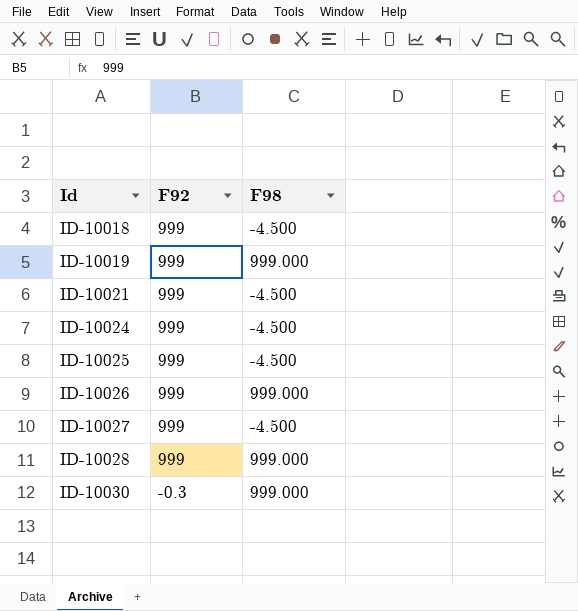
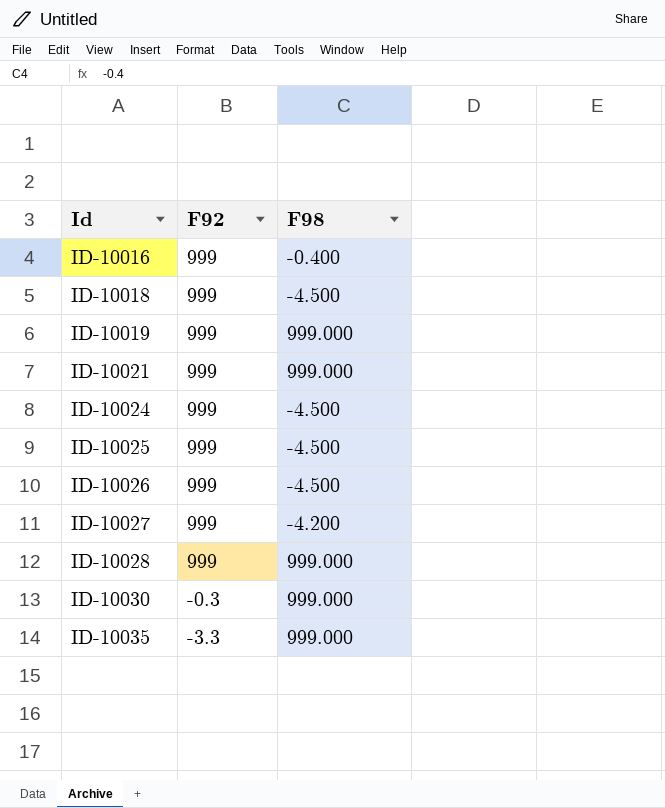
row ID-10016: none -> 999 | -0.400
ID-10021 | F98: -4.500 -> 999.000
ID-10026 | F98: 999.000 -> -4.500
ID-10027 | F98: -4.500 -> -4.200
row ID-10035: none -> -3.3 | 999.000

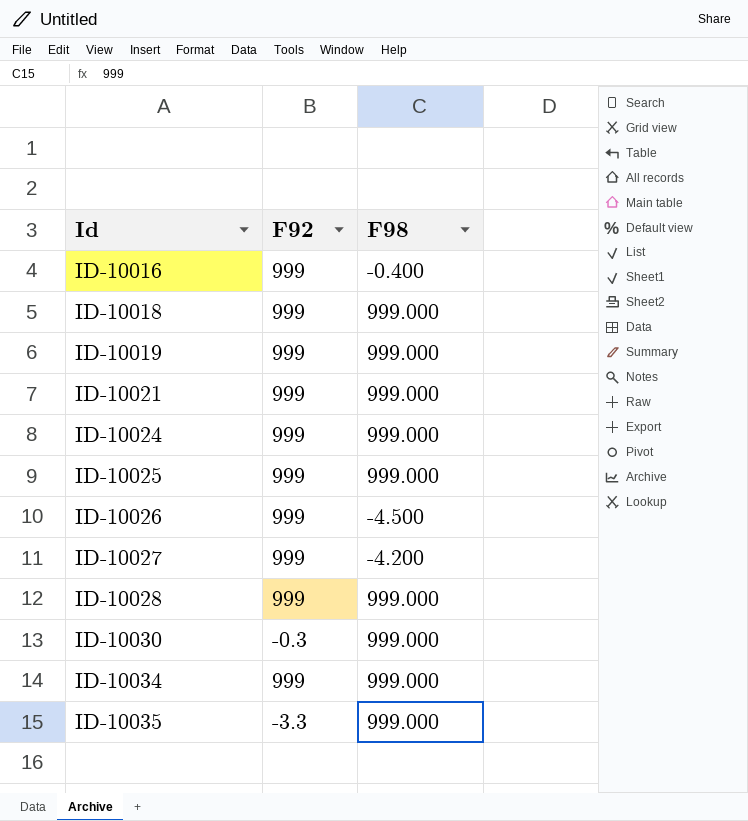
ID-10018 | F98: -4.500 -> 999.000
ID-10024 | F98: -4.500 -> 999.000
ID-10025 | F98: -4.500 -> 999.000
row ID-10034: none -> 999 | 999.000

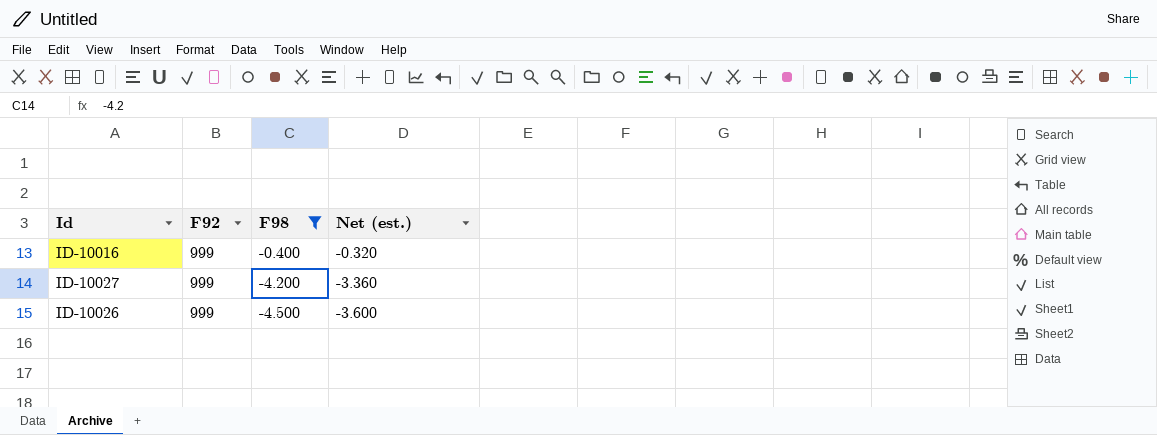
filter: none -> F98 != 999.000
row order: Id ascending -> F98 descending
column Net (est.) | formula: none -> [F98] * 0.8

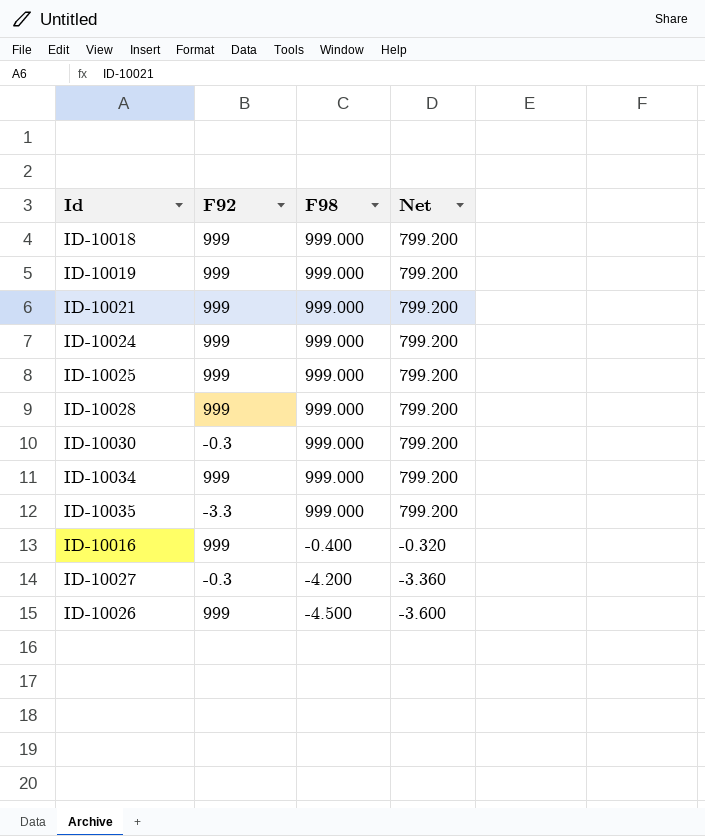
filter: F98 != 999.000 -> none
column name: Net (est.) -> Net
ID-10027 | F92: 999 -> -0.3

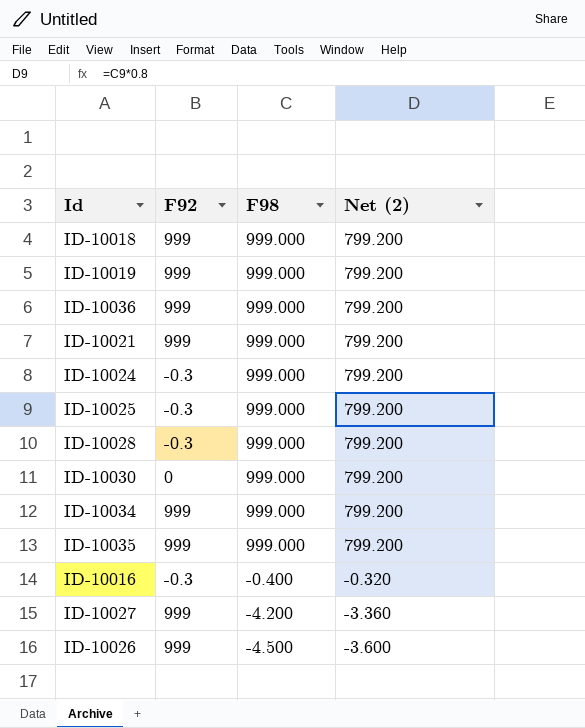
column name: Net -> Net (2)
row ID-10036: none -> 999 | 999.000 | 799.200
ID-10024 | F92: 999 -> -0.3
ID-10025 | F92: 999 -> -0.3
ID-10028 | F92: 999 -> -0.3
ID-10030 | F92: -0.3 -> 0
ID-10035 | F92: -3.3 -> 999
ID-10016 | F92: 999 -> -0.3
ID-10027 | F92: -0.3 -> 999

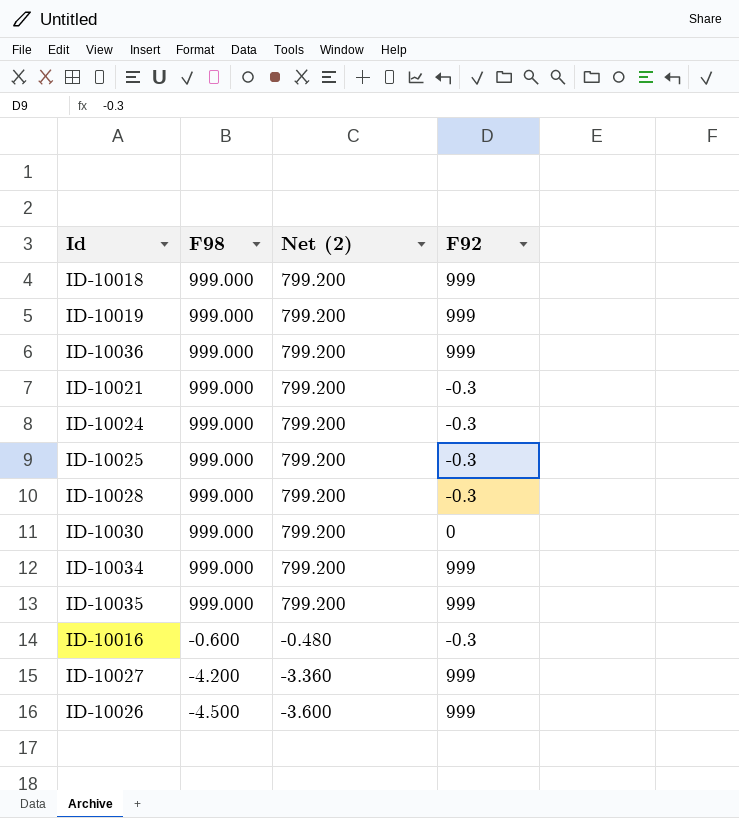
column F92 | position: 2 -> 4
ID-10021 | F92: 999 -> -0.3
ID-10016 | F98: -0.400 -> -0.600
ID-10016 | Net (2): -0.320 -> -0.480

